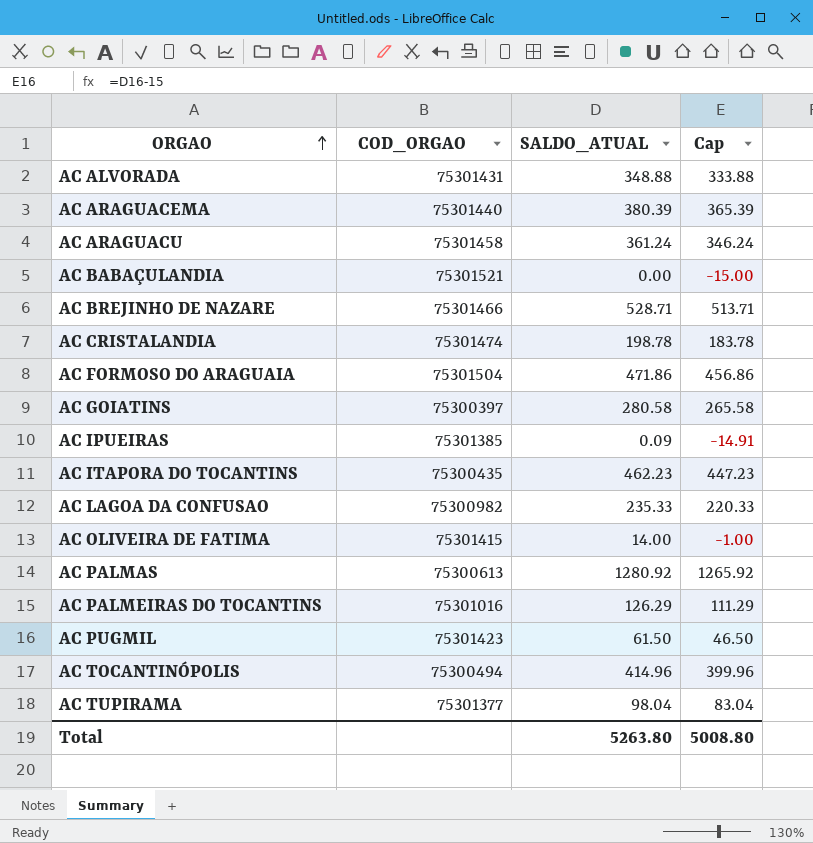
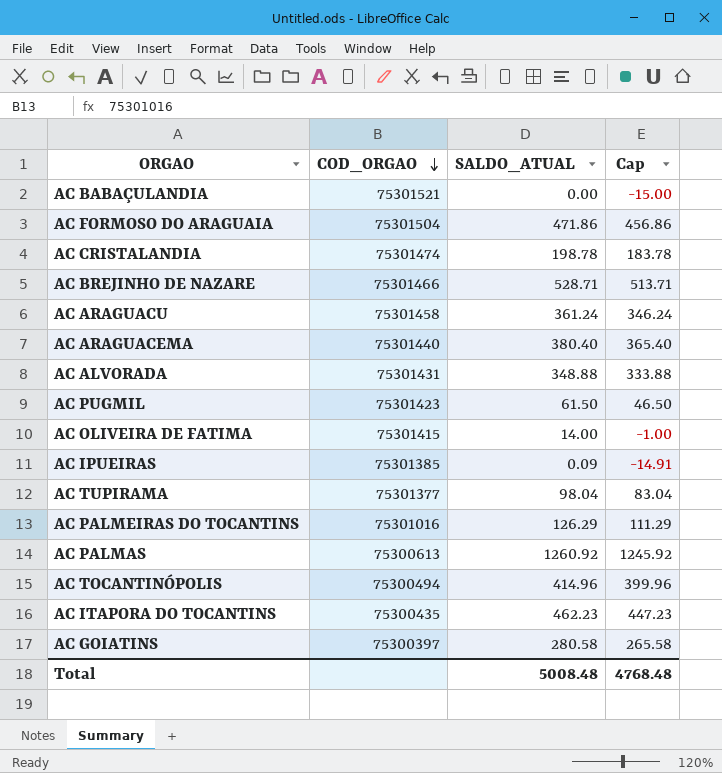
row order: ORGAO ascending -> COD_ORGAO descending
row AC LAGOA DA CONFUSAO: 75300982 | 235.33 | 220.33 -> none
AC ARAGUACEMA | SALDO_ATUAL: 380.39 -> 380.40
AC ARAGUACEMA | Cap: 365.39 -> 365.40
AC PALMAS | SALDO_ATUAL: 1280.92 -> 1260.92
AC PALMAS | Cap: 1265.92 -> 1245.92
Total | SALDO_ATUAL: 5263.80 -> 5008.48
Total | Cap: 5008.80 -> 4768.48

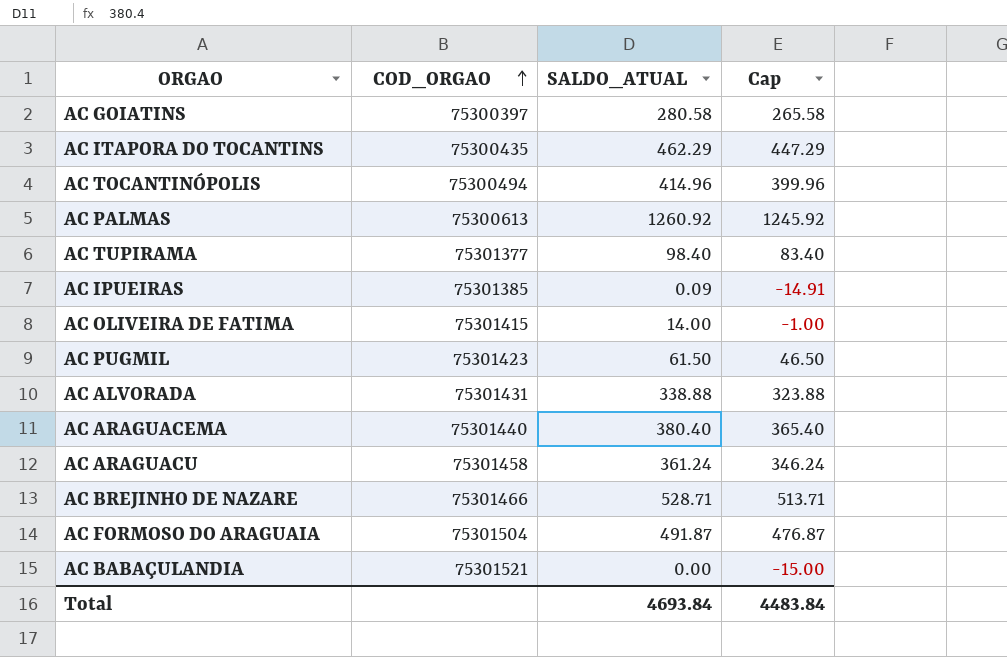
row order: COD_ORGAO descending -> COD_ORGAO ascending
row AC CRISTALANDIA: 75301474 | 198.78 | 183.78 -> none
row AC PALMEIRAS DO TOCANTINS: 75301016 | 126.29 | 111.29 -> none
AC ITAPORA DO TOCANTINS | SALDO_ATUAL: 462.23 -> 462.29
AC ITAPORA DO TOCANTINS | Cap: 447.23 -> 447.29
AC TUPIRAMA | SALDO_ATUAL: 98.04 -> 98.40
AC TUPIRAMA | Cap: 83.04 -> 83.40
AC ALVORADA | SALDO_ATUAL: 348.88 -> 338.88
AC ALVORADA | Cap: 333.88 -> 323.88
AC FORMOSO DO ARAGUAIA | SALDO_ATUAL: 471.86 -> 491.87
AC FORMOSO DO ARAGUAIA | Cap: 456.86 -> 476.87
Total | SALDO_ATUAL: 5008.48 -> 4693.84
Total | Cap: 4768.48 -> 4483.84

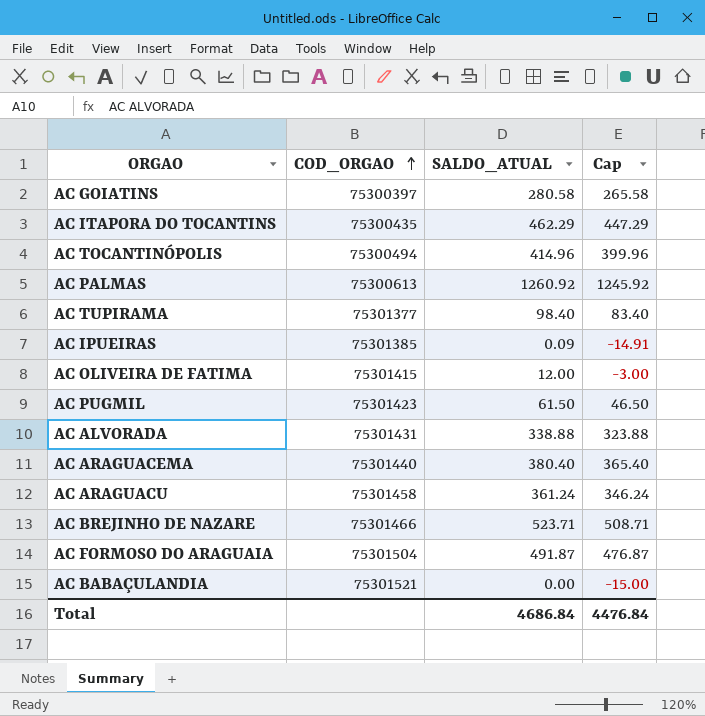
AC OLIVEIRA DE FATIMA | SALDO_ATUAL: 14.00 -> 12.00
AC OLIVEIRA DE FATIMA | Cap: -1.00 -> -3.00
AC BREJINHO DE NAZARE | SALDO_ATUAL: 528.71 -> 523.71
AC BREJINHO DE NAZARE | Cap: 513.71 -> 508.71
Total | SALDO_ATUAL: 4693.84 -> 4686.84
Total | Cap: 4483.84 -> 4476.84

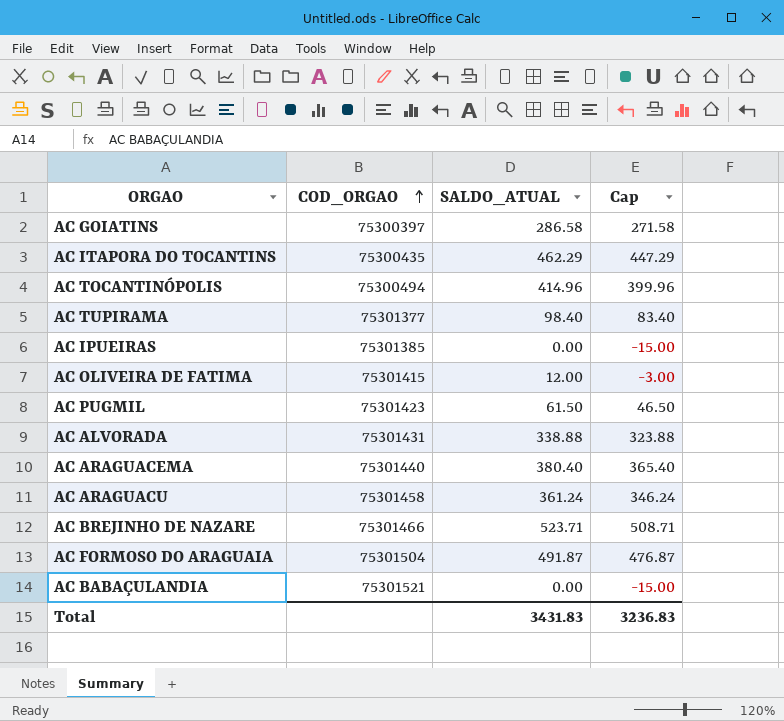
row AC PALMAS: 75300613 | 1260.92 | 1245.92 -> none
AC GOIATINS | SALDO_ATUAL: 280.58 -> 286.58
AC GOIATINS | Cap: 265.58 -> 271.58
AC IPUEIRAS | SALDO_ATUAL: 0.09 -> 0.00
AC IPUEIRAS | Cap: -14.91 -> -15.00
Total | SALDO_ATUAL: 4686.84 -> 3431.83
Total | Cap: 4476.84 -> 3236.83

